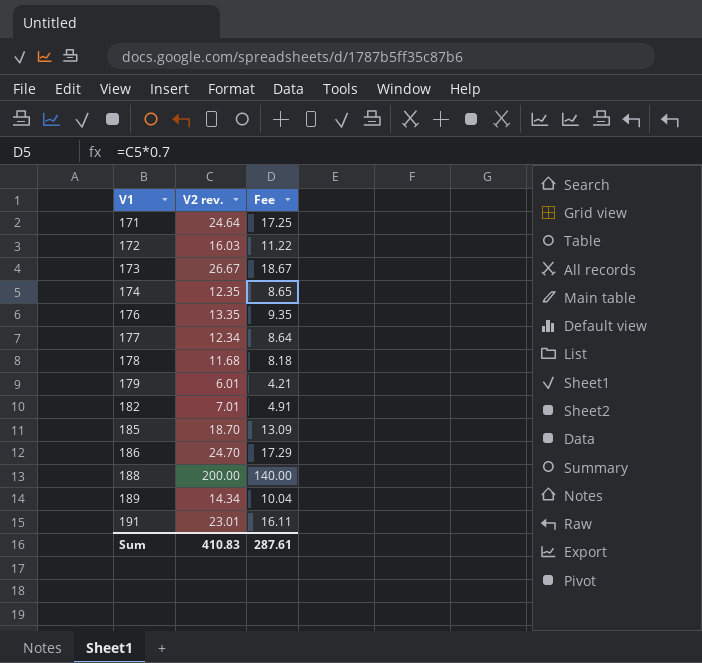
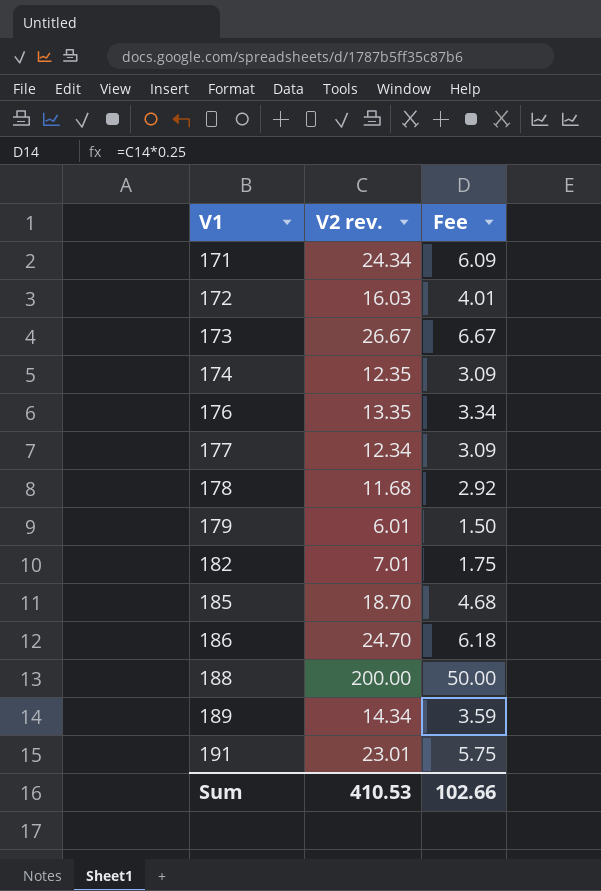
column Fee | formula: [V2 rev.] * 0.7 -> [V2 rev.] * 0.25
171 | V2 rev.: 24.64 -> 24.34
Sum | V2 rev.: 410.83 -> 410.53
Sum | Fee: 287.61 -> 102.66

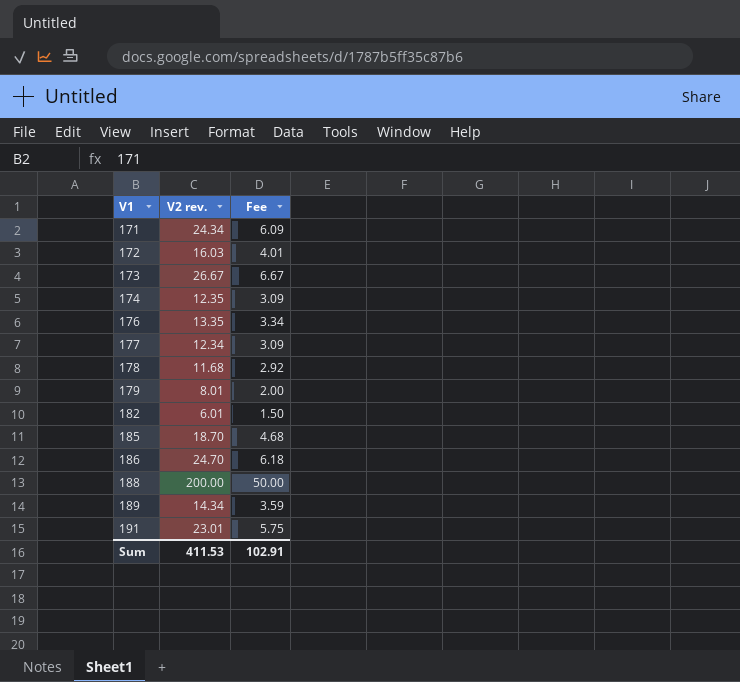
179 | V2 rev.: 6.01 -> 8.01
179 | Fee: 1.50 -> 2.00
182 | V2 rev.: 7.01 -> 6.01
182 | Fee: 1.75 -> 1.50
Sum | V2 rev.: 410.53 -> 411.53
Sum | Fee: 102.66 -> 102.91

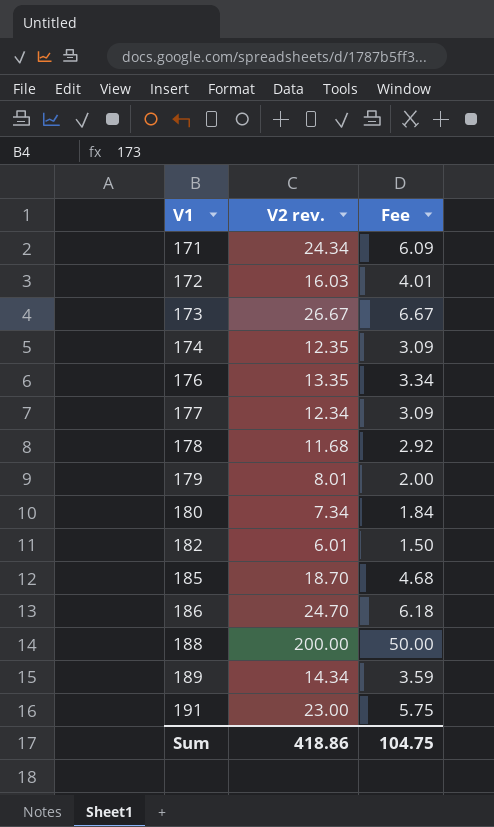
row 180: none -> 7.34 | 1.84
191 | V2 rev.: 23.01 -> 23.00
Sum | V2 rev.: 411.53 -> 418.86
Sum | Fee: 102.91 -> 104.75

